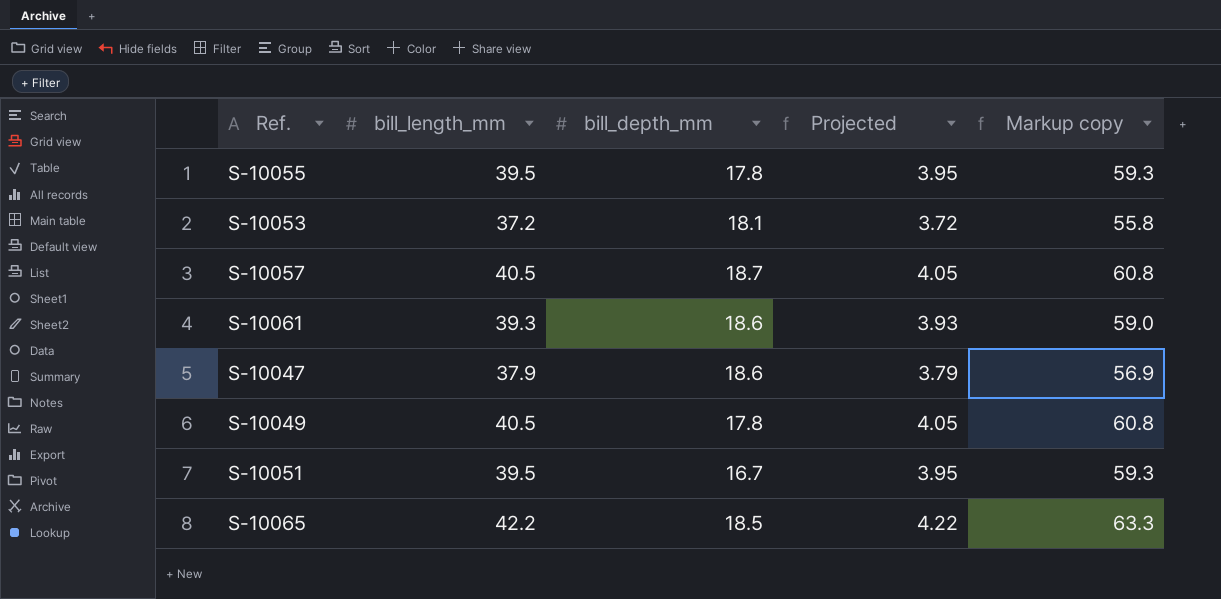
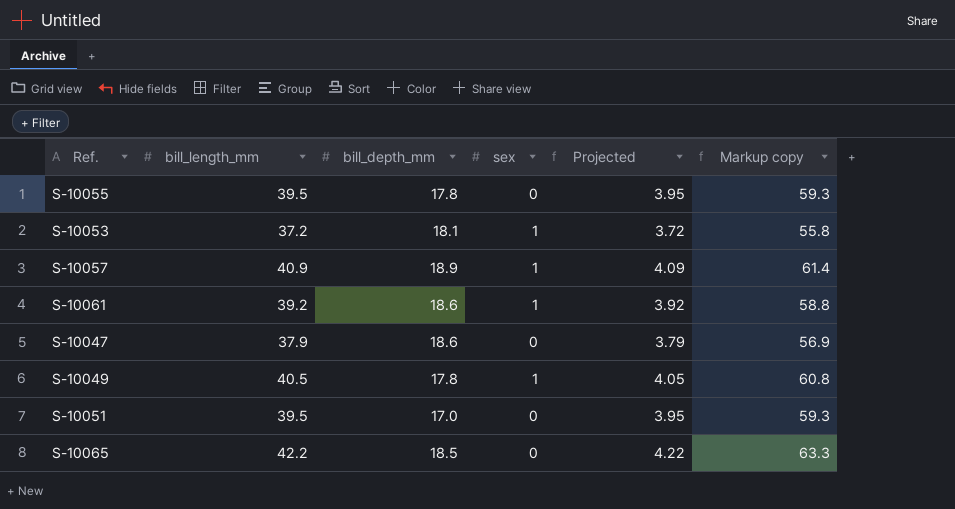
column sex | position: none -> 4
S-10057 | bill_length_mm: 40.5 -> 40.9
S-10057 | bill_depth_mm: 18.7 -> 18.9
S-10057 | Projected: 4.05 -> 4.09
S-10057 | Markup copy: 60.8 -> 61.4
S-10061 | bill_length_mm: 39.3 -> 39.2
S-10061 | Projected: 3.93 -> 3.92
S-10061 | Markup copy: 59.0 -> 58.8
S-10051 | bill_depth_mm: 16.7 -> 17.0

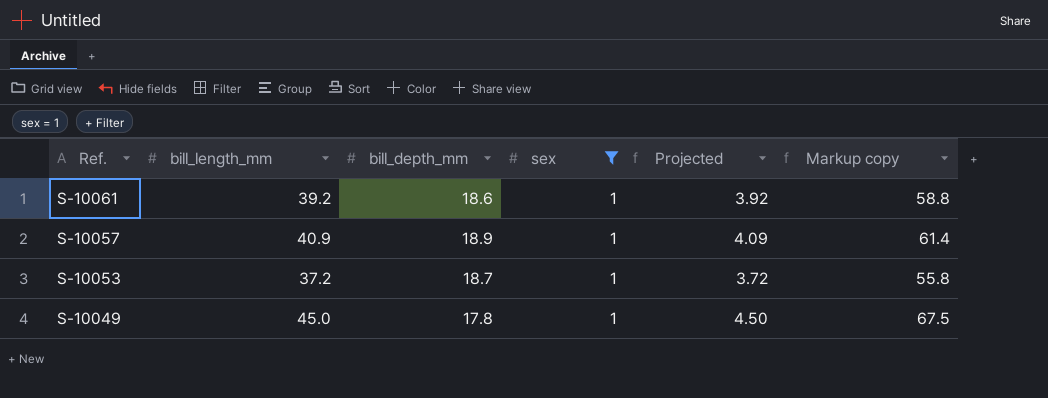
filter: none -> sex = 1
row order: none -> Ref. descending
S-10053 | bill_depth_mm: 18.1 -> 18.7
S-10049 | bill_length_mm: 40.5 -> 45.0
S-10049 | Projected: 4.05 -> 4.50
S-10049 | Markup copy: 60.8 -> 67.5

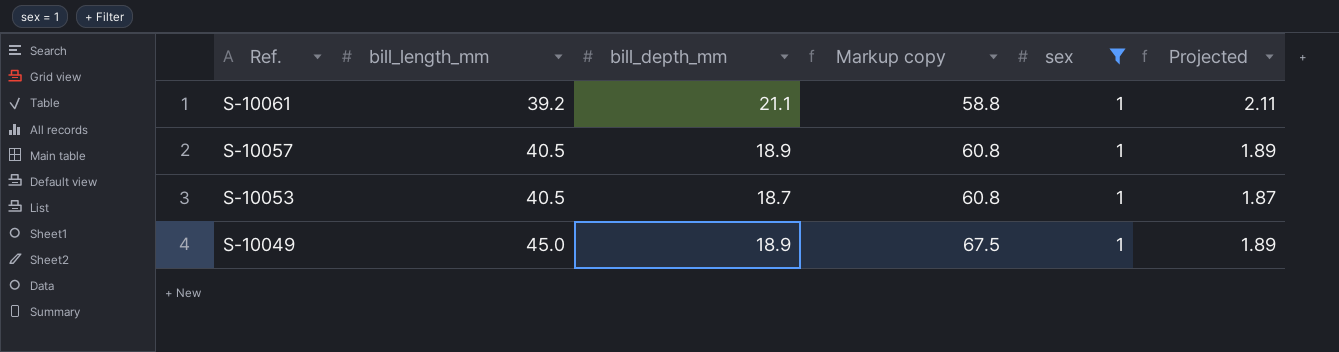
column Markup copy | position: 6 -> 4
column Projected | formula: [bill_length_mm] * 0.1 -> [bill_depth_mm] * 0.1
S-10061 | bill_depth_mm: 18.6 -> 21.1
S-10057 | bill_length_mm: 40.9 -> 40.5
S-10057 | Markup copy: 61.4 -> 60.8
S-10053 | bill_length_mm: 37.2 -> 40.5
S-10053 | Markup copy: 55.8 -> 60.8
S-10049 | bill_depth_mm: 17.8 -> 18.9

